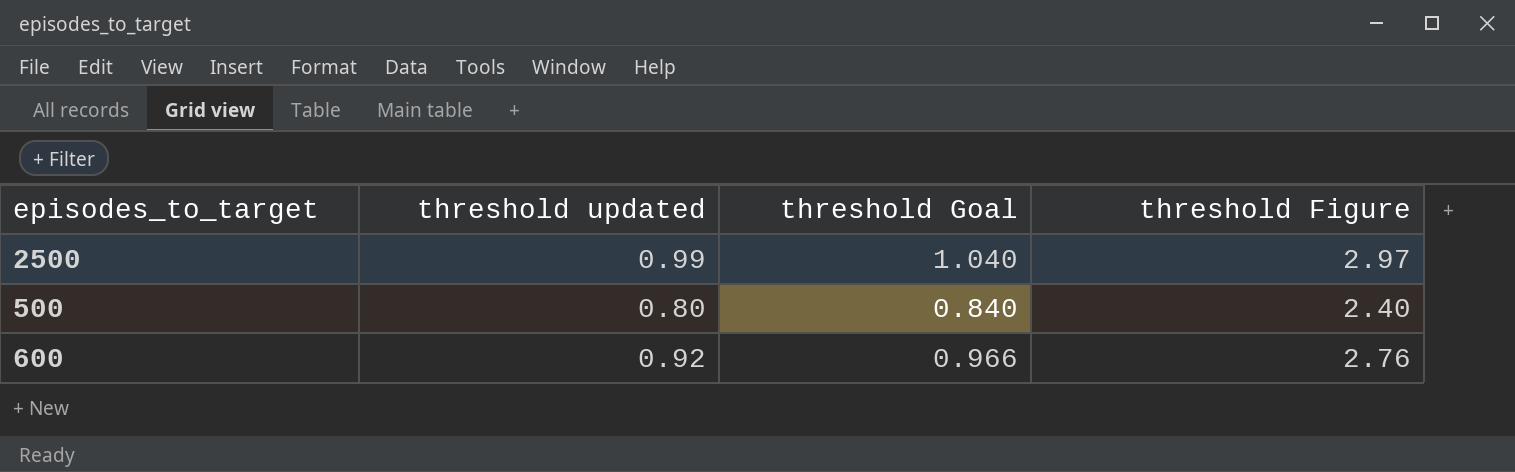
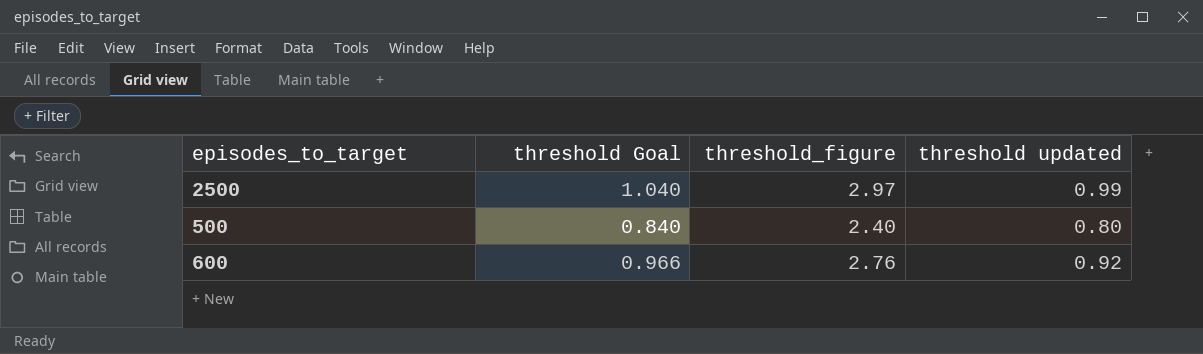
column name: threshold Figure -> threshold_figure
column threshold updated | position: 2 -> 4

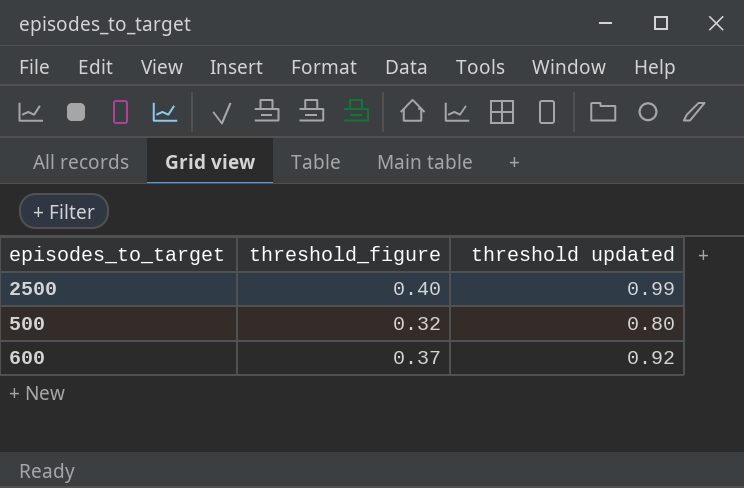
column threshold Goal | formula: [threshold updated] * 1.05 -> none
column threshold_figure | formula: [threshold updated] * 3 -> [threshold updated] * 0.4

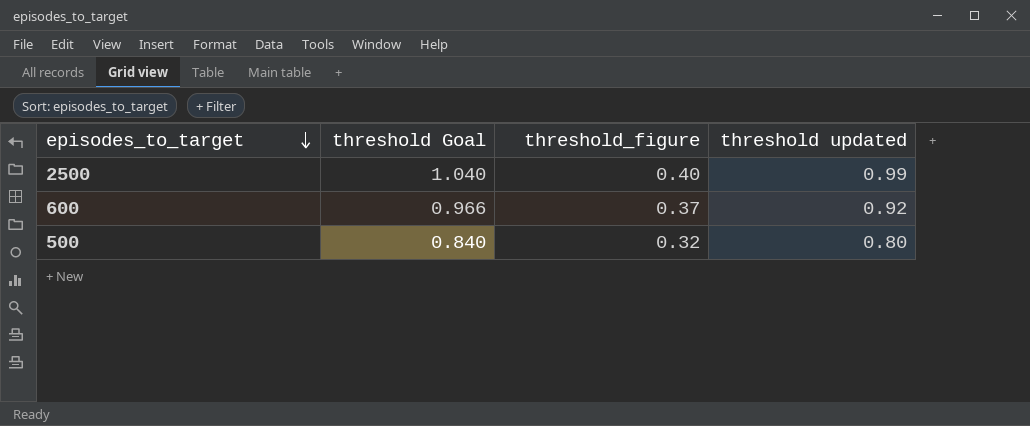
row order: none -> episodes_to_target descending
column threshold Goal | formula: none -> [threshold updated] * 1.05

